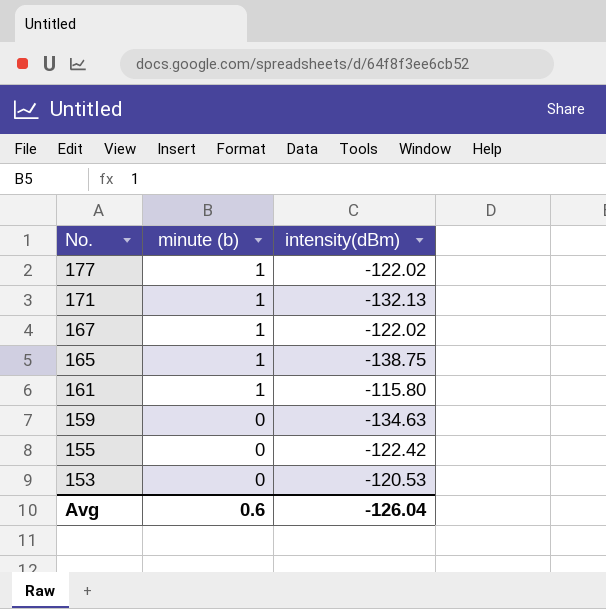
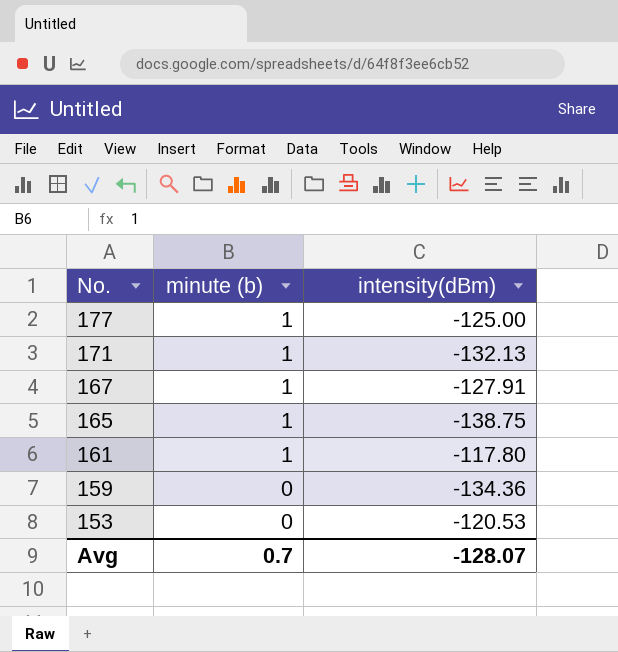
row 155: 0 | -122.42 -> none
177 | intensity(dBm): -122.02 -> -125.00
167 | intensity(dBm): -122.02 -> -127.91
161 | intensity(dBm): -115.80 -> -117.80
159 | intensity(dBm): -134.63 -> -134.36
Avg | minute (b): 0.6 -> 0.7
Avg | intensity(dBm): -126.04 -> -128.07

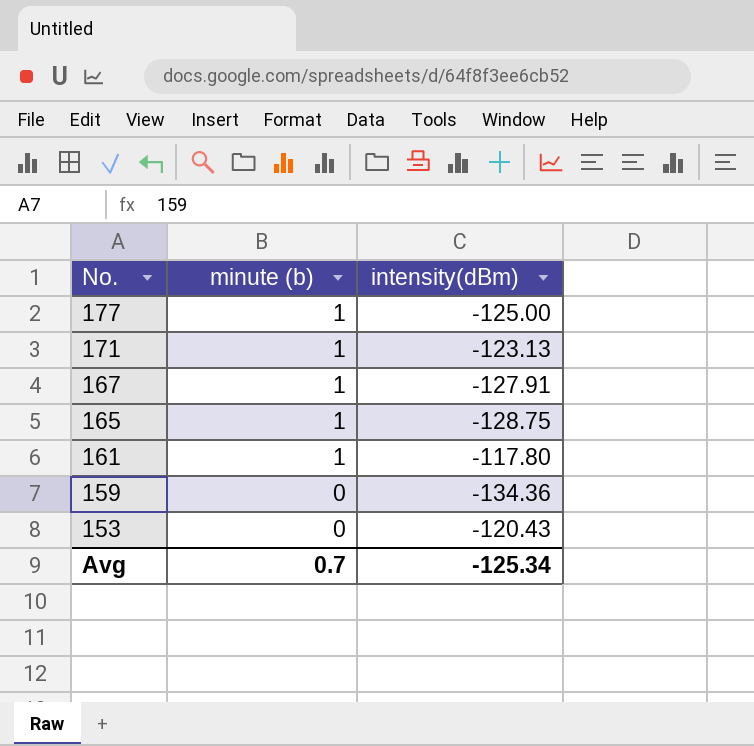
171 | intensity(dBm): -132.13 -> -123.13
165 | intensity(dBm): -138.75 -> -128.75
153 | intensity(dBm): -120.53 -> -120.43
Avg | intensity(dBm): -128.07 -> -125.34

